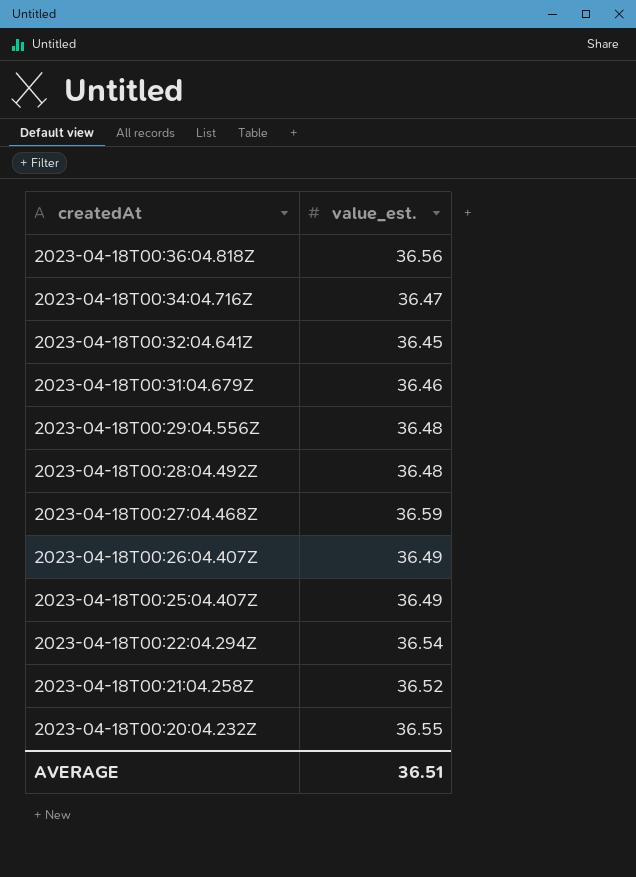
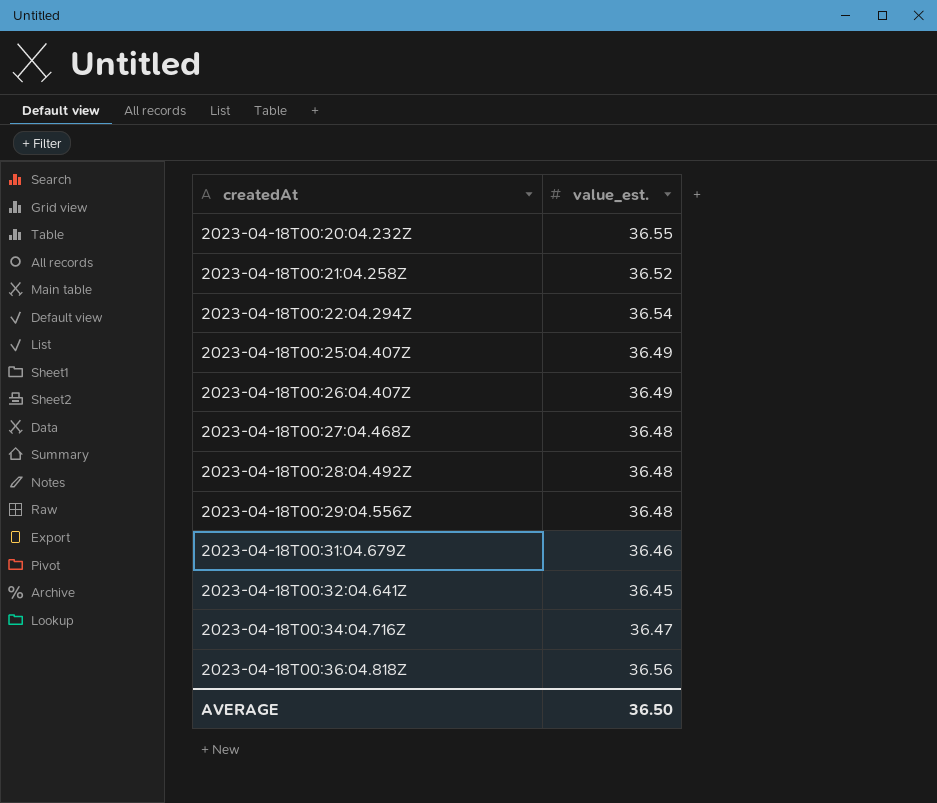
row order: createdAt descending -> createdAt ascending
2023-04-18T00:27:04.468Z | value_est.: 36.59 -> 36.48
AVERAGE | value_est.: 36.51 -> 36.50

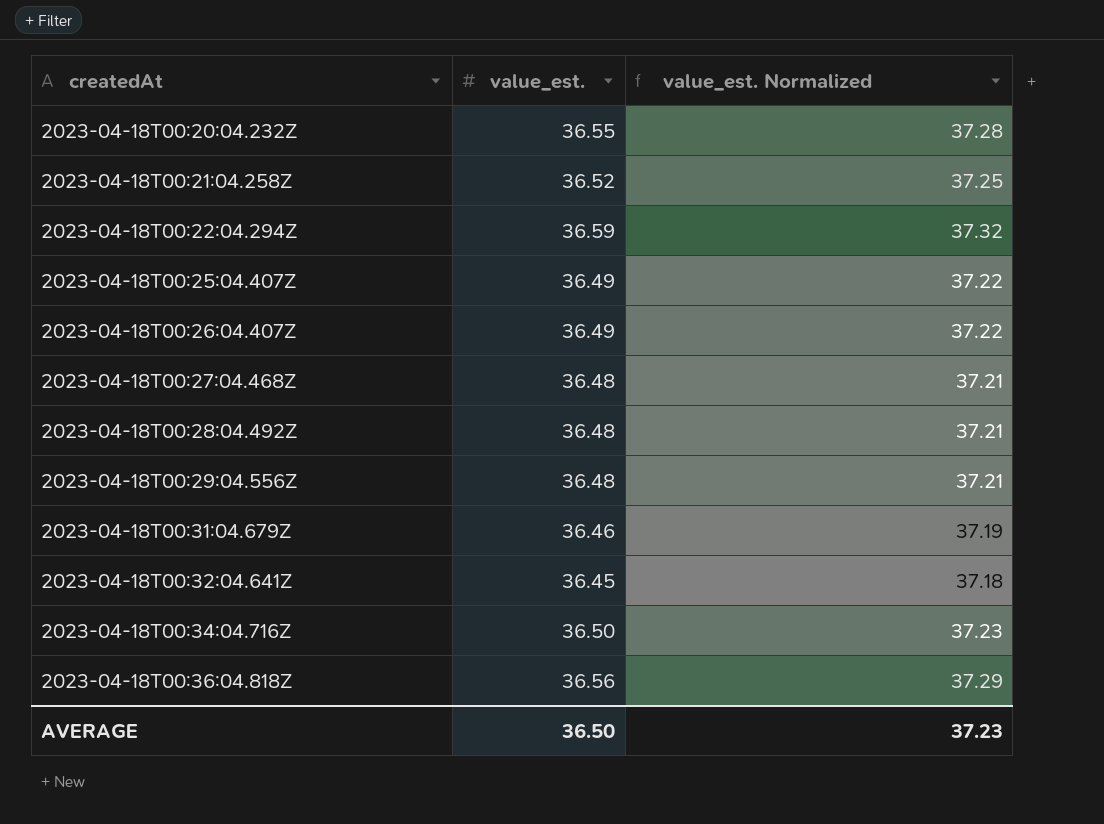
column value_est. Normalized | formula: none -> [value_est.] * 1.02
2023-04-18T00:22:04.294Z | value_est.: 36.54 -> 36.59
2023-04-18T00:34:04.716Z | value_est.: 36.47 -> 36.50

